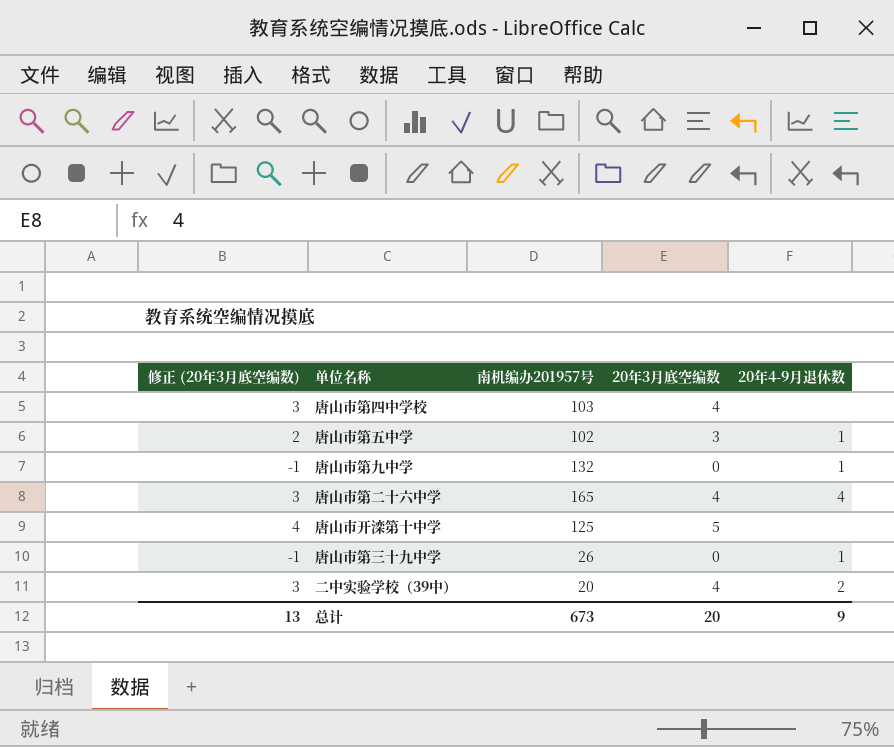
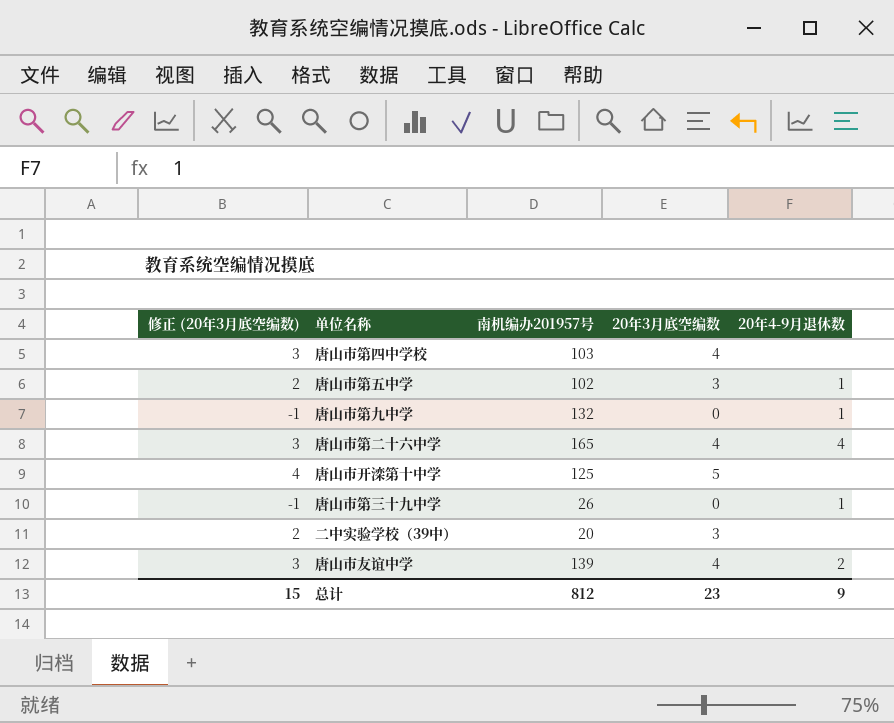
二中实验学校（39中） | 修正 (20年3月底空编数): 3 -> 2
二中实验学校（39中） | 20年3月底空编数: 4 -> 3
二中实验学校（39中） | 20年4-9月退休数: 2 -> none
row 唐山市友谊中学: none -> 3 | 139 | 4 | 2
总计 | 修正 (20年3月底空编数): 13 -> 15
总计 | 南机编办201957号: 673 -> 812
总计 | 20年3月底空编数: 20 -> 23

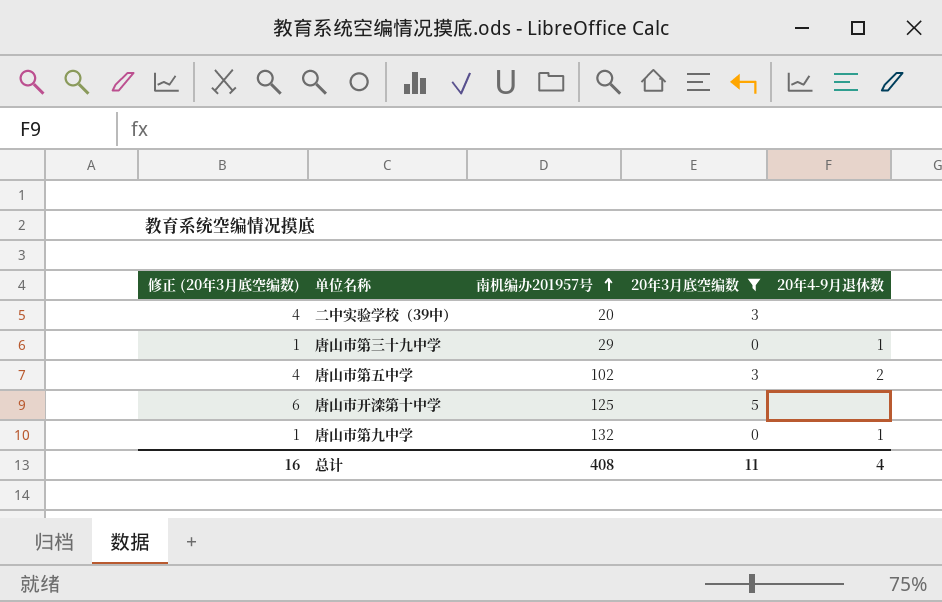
filter: none -> 20年3月底空编数 != 4
row order: none -> 南机编办201957号 ascending
column 修正 (20年3月底空编数) | formula: [20年3月底空编数] - 1 -> [20年3月底空编数] + 1
唐山市第三十九中学 | 南机编办201957号: 26 -> 29
唐山市第五中学 | 20年4-9月退休数: 1 -> 2
总计 | 修正 (20年3月底空编数): 15 -> 16
总计 | 南机编办201957号: 812 -> 408
总计 | 20年3月底空编数: 23 -> 11
总计 | 20年4-9月退休数: 9 -> 4

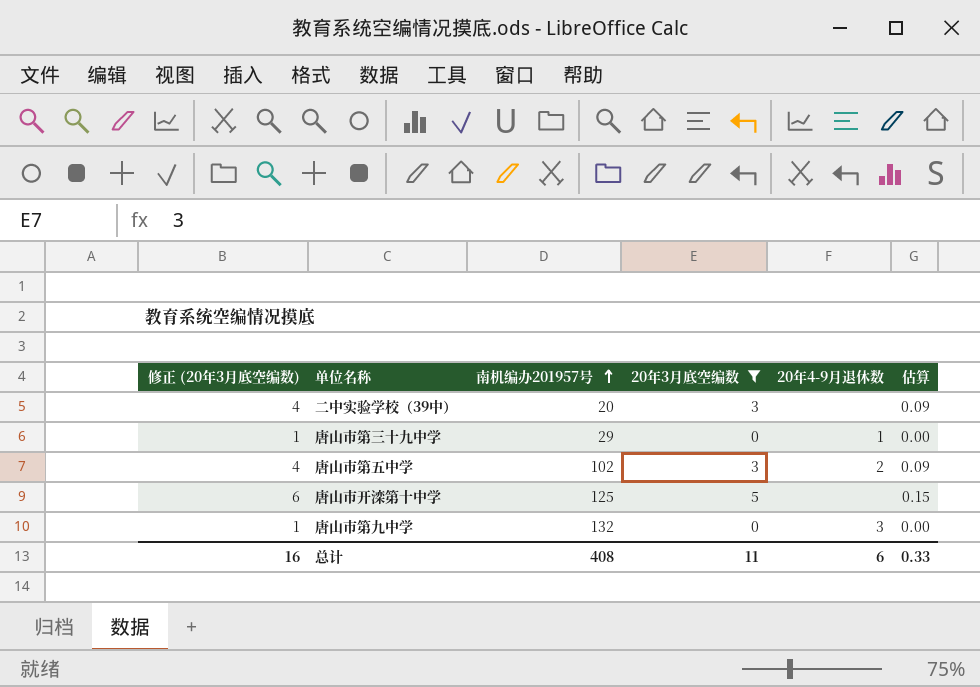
column 估算 | formula: none -> [20年3月底空编数] * 0.03
唐山市第九中学 | 20年4-9月退休数: 1 -> 3
总计 | 20年4-9月退休数: 4 -> 6

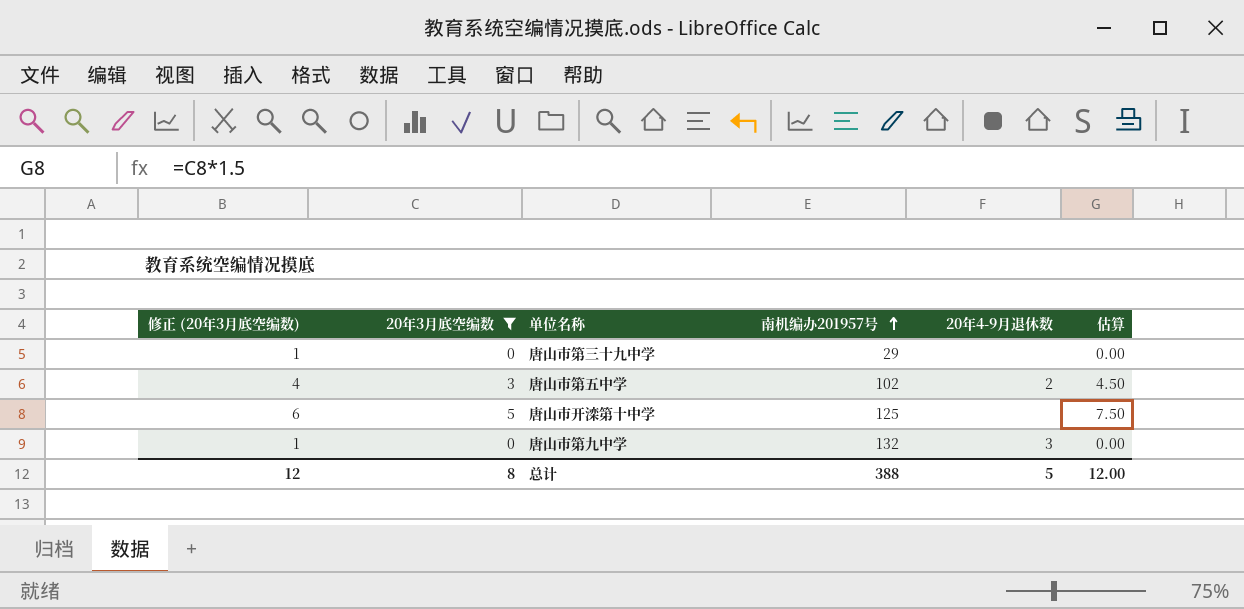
column 20年3月底空编数 | position: 4 -> 2
column 估算 | formula: [20年3月底空编数] * 0.03 -> [20年3月底空编数] * 1.5
row 二中实验学校（39中）: 4 | 20 | 3 | none | 0.09 -> none
唐山市第三十九中学 | 20年4-9月退休数: 1 -> none
总计 | 修正 (20年3月底空编数): 16 -> 12
总计 | 20年3月底空编数: 11 -> 8
总计 | 南机编办201957号: 408 -> 388
总计 | 20年4-9月退休数: 6 -> 5
总计 | 估算: 0.33 -> 12.00

